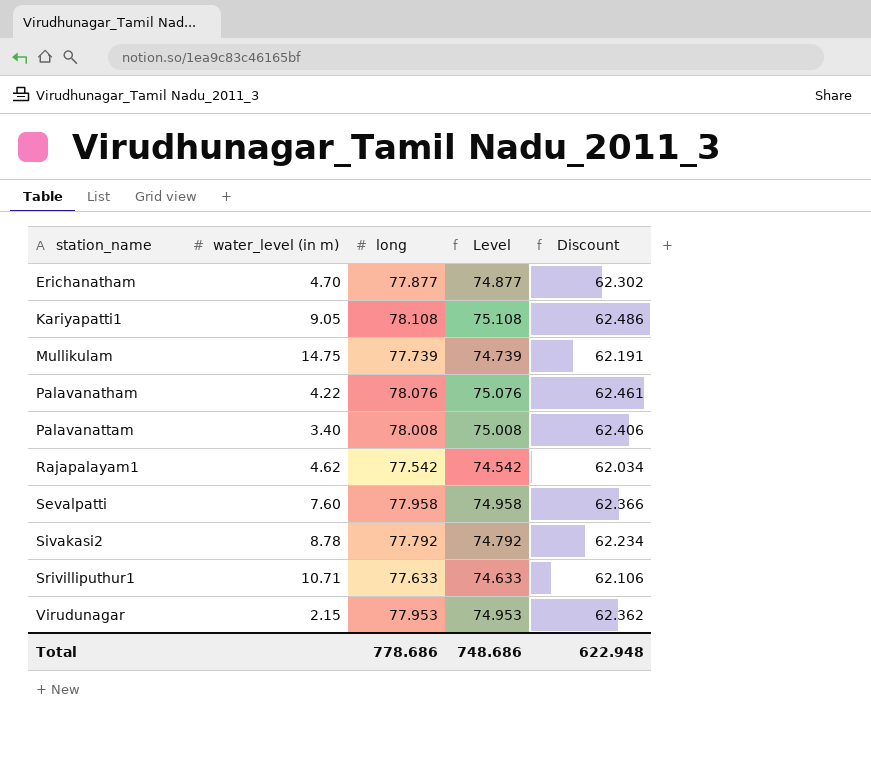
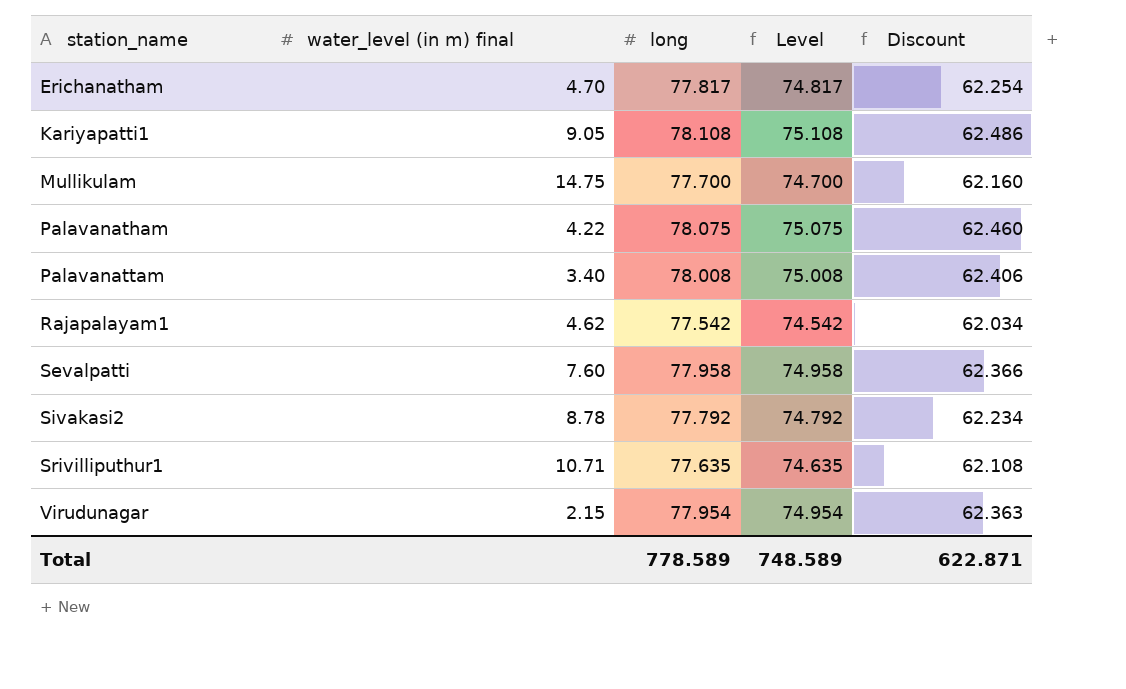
column name: water_level (in m) -> water_level (in m) final
Erichanatham | long: 77.877 -> 77.817
Erichanatham | Level: 74.877 -> 74.817
Erichanatham | Discount: 62.302 -> 62.254
Mullikulam | long: 77.739 -> 77.700
Mullikulam | Level: 74.739 -> 74.700
Mullikulam | Discount: 62.191 -> 62.160
Palavanatham | long: 78.076 -> 78.075
Palavanatham | Level: 75.076 -> 75.075
Palavanatham | Discount: 62.461 -> 62.460
Srivilliputhur1 | long: 77.633 -> 77.635
Srivilliputhur1 | Level: 74.633 -> 74.635
Srivilliputhur1 | Discount: 62.106 -> 62.108
Virudunagar | long: 77.953 -> 77.954
Virudunagar | Level: 74.953 -> 74.954
Virudunagar | Discount: 62.362 -> 62.363
Total | long: 778.686 -> 778.589
Total | Level: 748.686 -> 748.589
Total | Discount: 622.948 -> 622.871

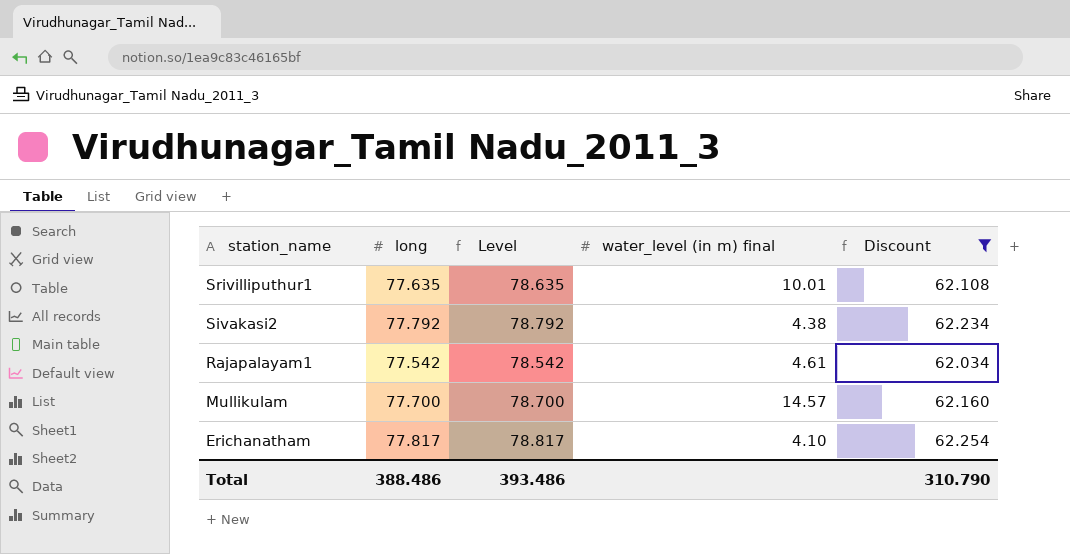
filter: none -> Discount <= 62.254
row order: station_name ascending -> station_name descending
column Level | formula: [long] - 3 -> [long] + 1
column water_level (in m) final | position: 2 -> 4
Srivilliputhur1 | water_level (in m) final: 10.71 -> 10.01
Sivakasi2 | water_level (in m) final: 8.78 -> 4.38
Rajapalayam1 | water_level (in m) final: 4.62 -> 4.61
Mullikulam | water_level (in m) final: 14.75 -> 14.57
Erichanatham | water_level (in m) final: 4.70 -> 4.10
Total | long: 778.589 -> 388.486
Total | Level: 748.589 -> 393.486
Total | Discount: 622.871 -> 310.790

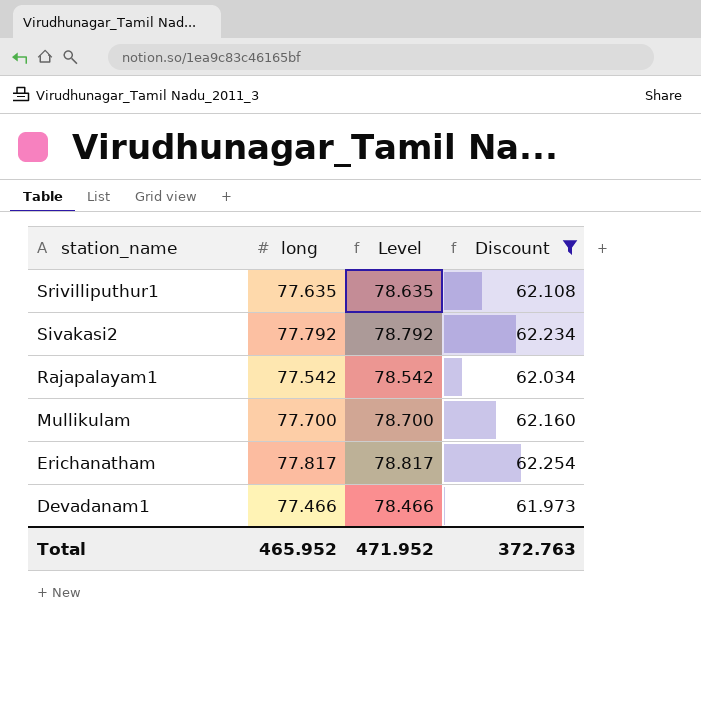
column water_level (in m) final | position: 4 -> none
row Devadanam1: none -> 77.466 | 78.466 | 61.973
Total | long: 388.486 -> 465.952
Total | Level: 393.486 -> 471.952
Total | Discount: 310.790 -> 372.763

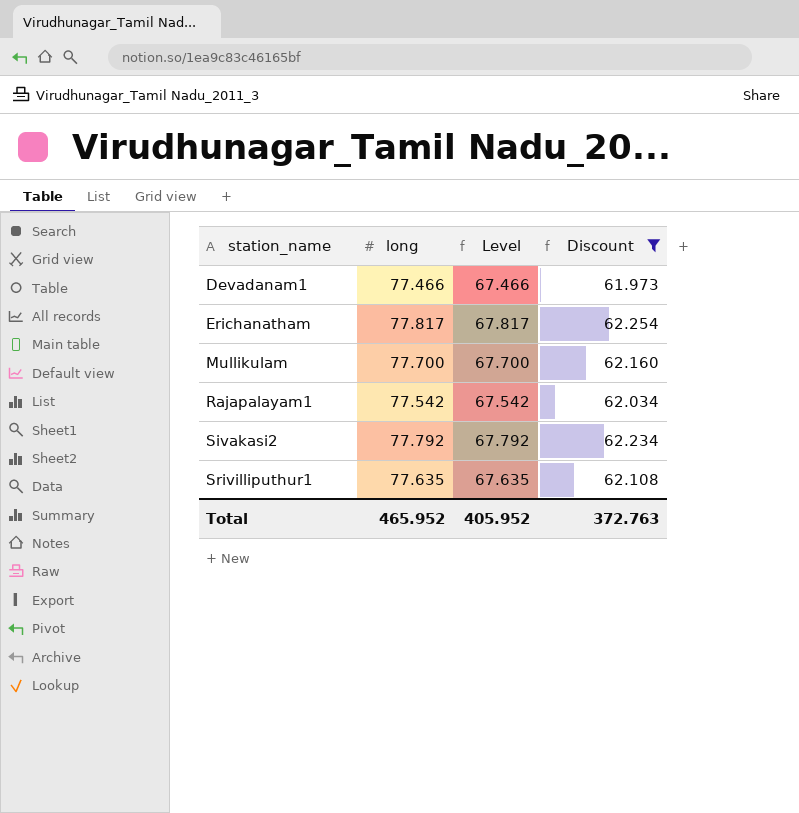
row order: station_name descending -> station_name ascending
column Level | formula: [long] + 1 -> [long] - 10
Total | Level: 471.952 -> 405.952

